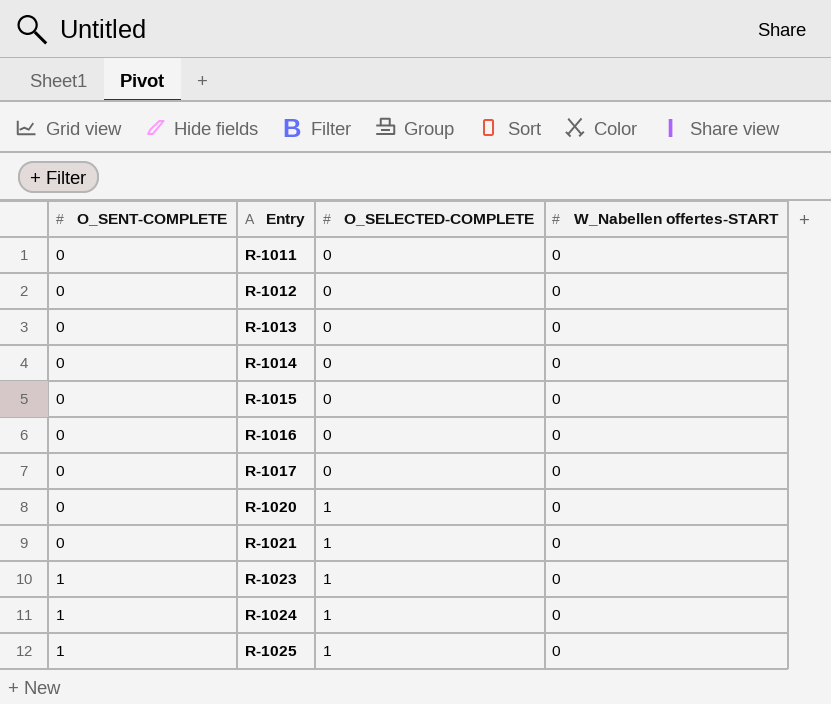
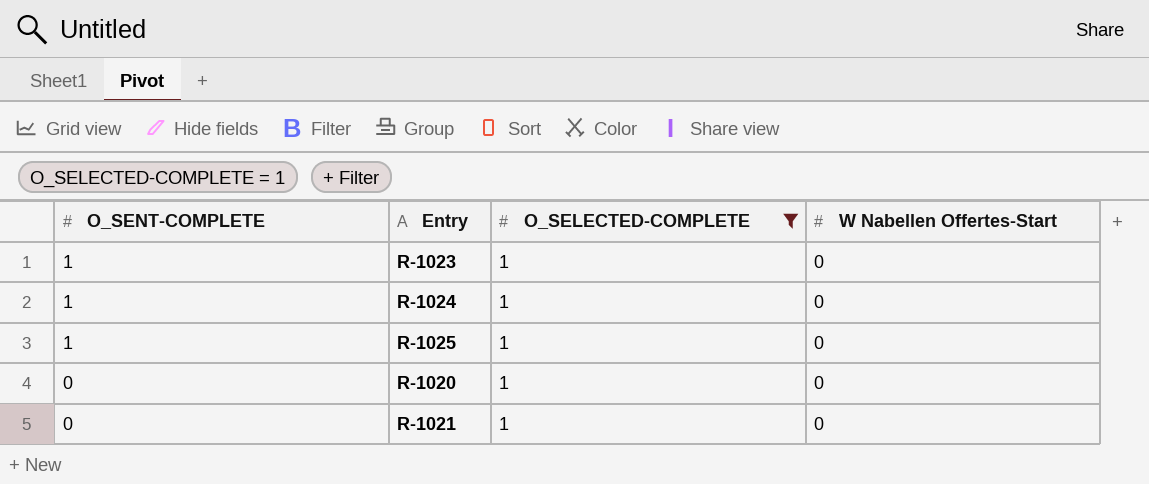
filter: none -> O_SELECTED-COMPLETE = 1
row order: O_SENT-COMPLETE ascending -> O_SENT-COMPLETE descending
column name: W_Nabellen offertes-START -> W Nabellen Offertes-Start

